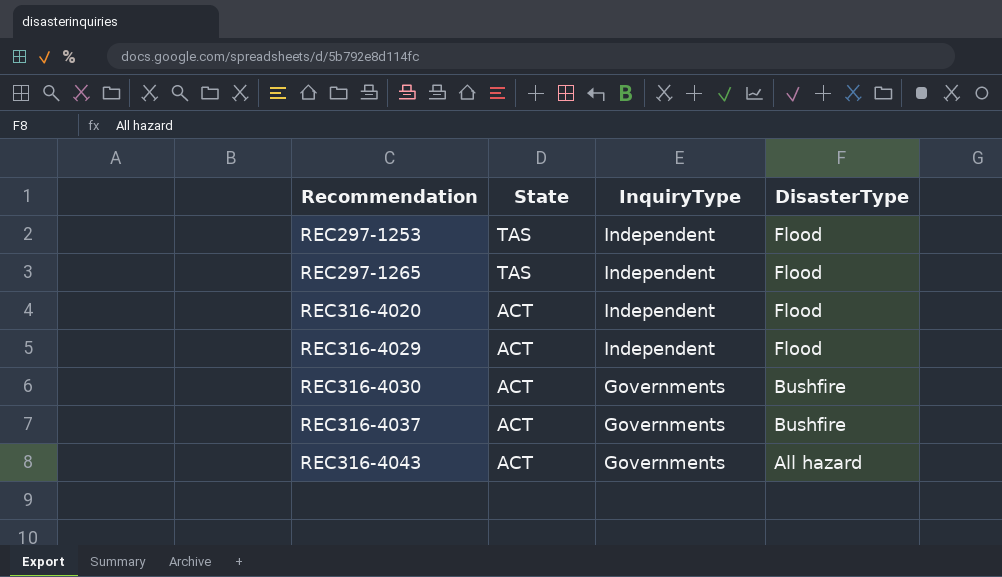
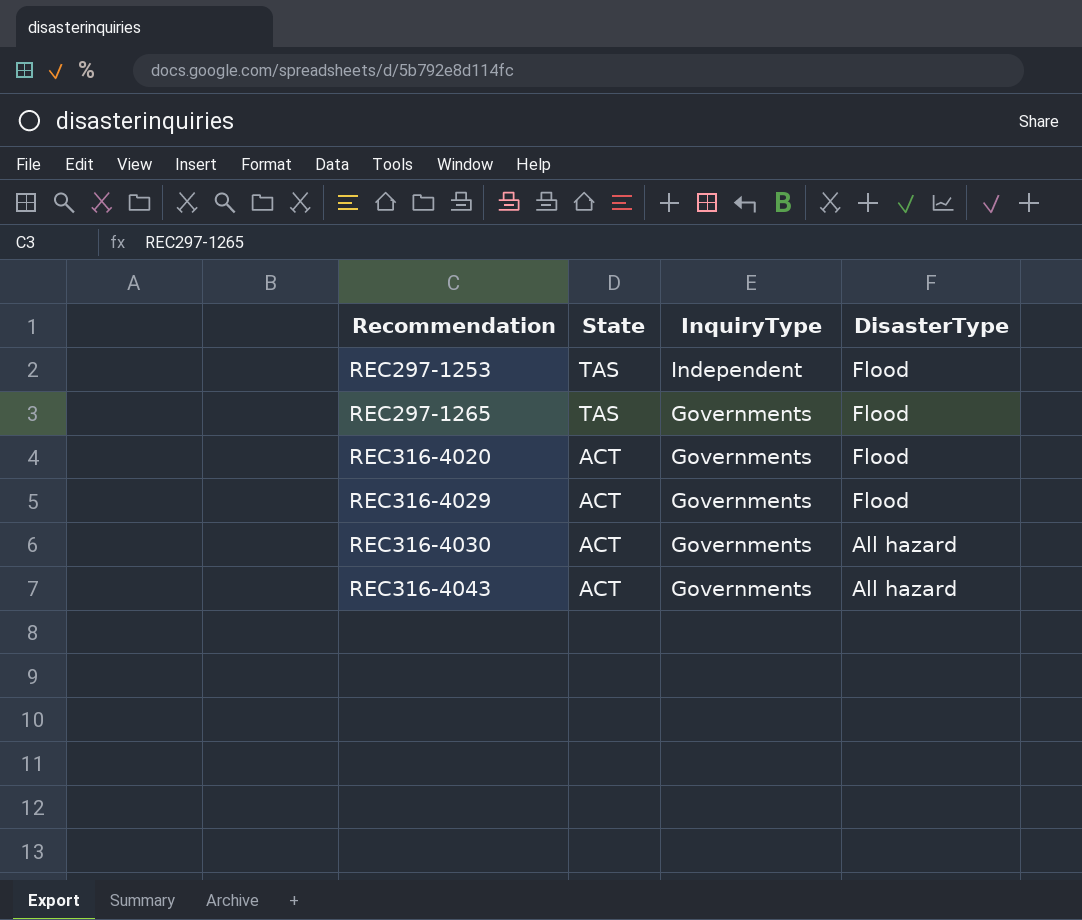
row REC316-4037: ACT | Governments | Bushfire -> none
REC297-1265 | InquiryType: Independent -> Governments
REC316-4020 | InquiryType: Independent -> Governments
REC316-4029 | InquiryType: Independent -> Governments
REC316-4030 | DisasterType: Bushfire -> All hazard

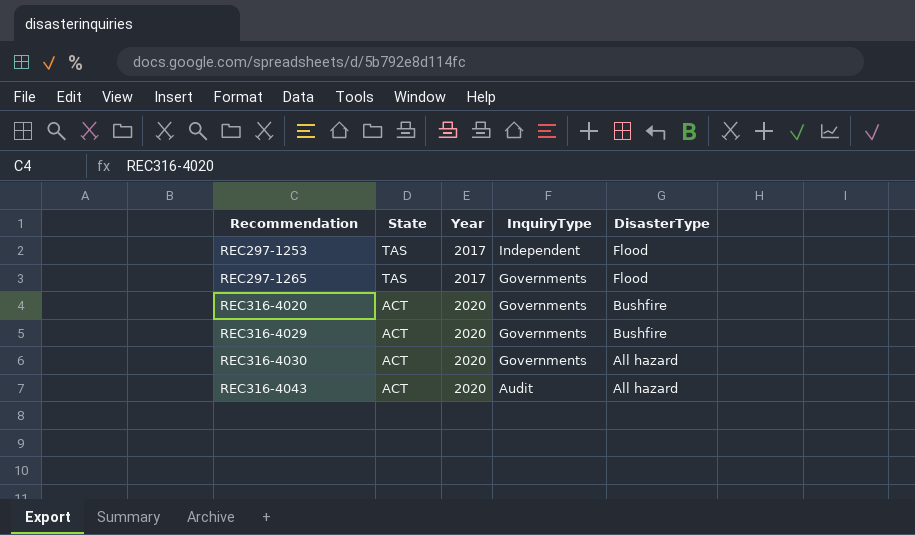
column Year | position: none -> 3
REC316-4020 | DisasterType: Flood -> Bushfire
REC316-4029 | DisasterType: Flood -> Bushfire
REC316-4043 | InquiryType: Governments -> Audit

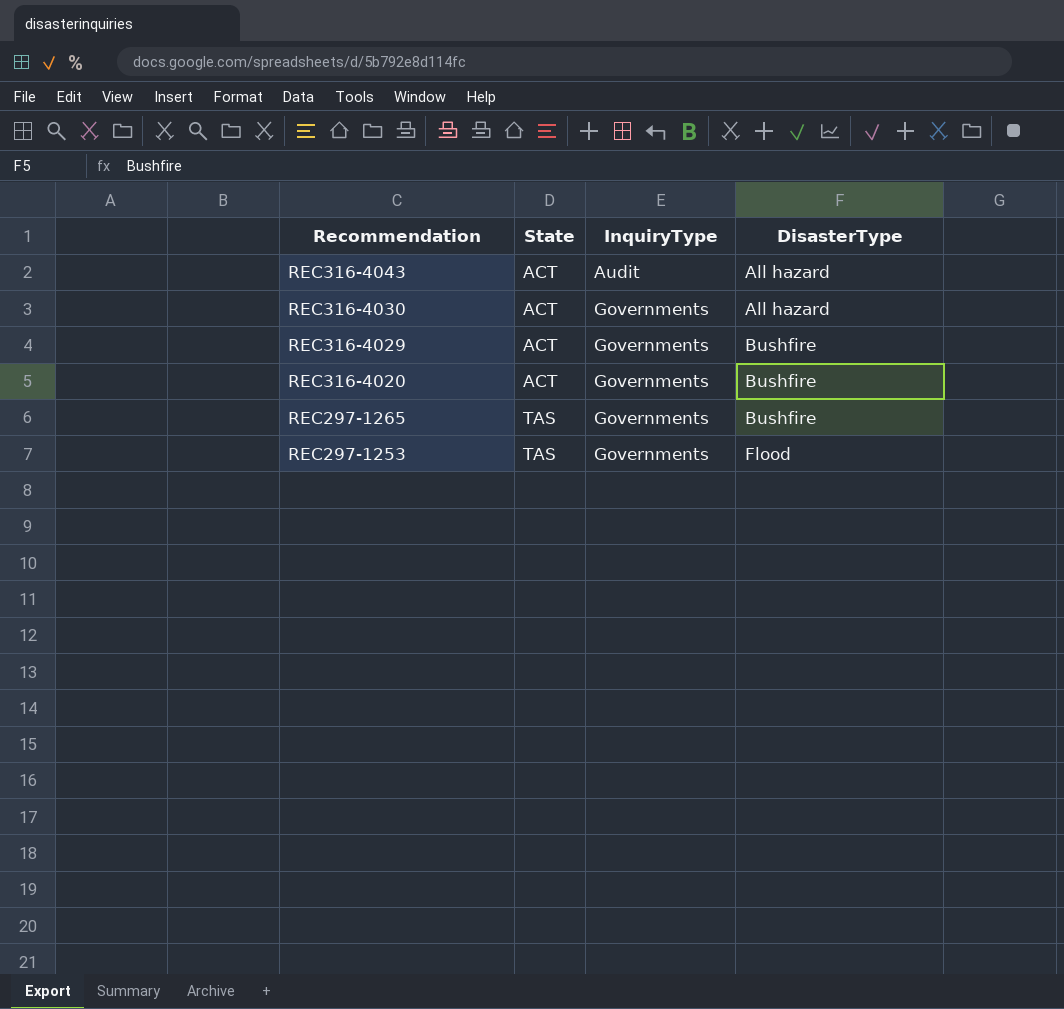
row order: Recommendation ascending -> Recommendation descending
column Year | position: 3 -> none
REC297-1265 | DisasterType: Flood -> Bushfire
REC297-1253 | InquiryType: Independent -> Governments

